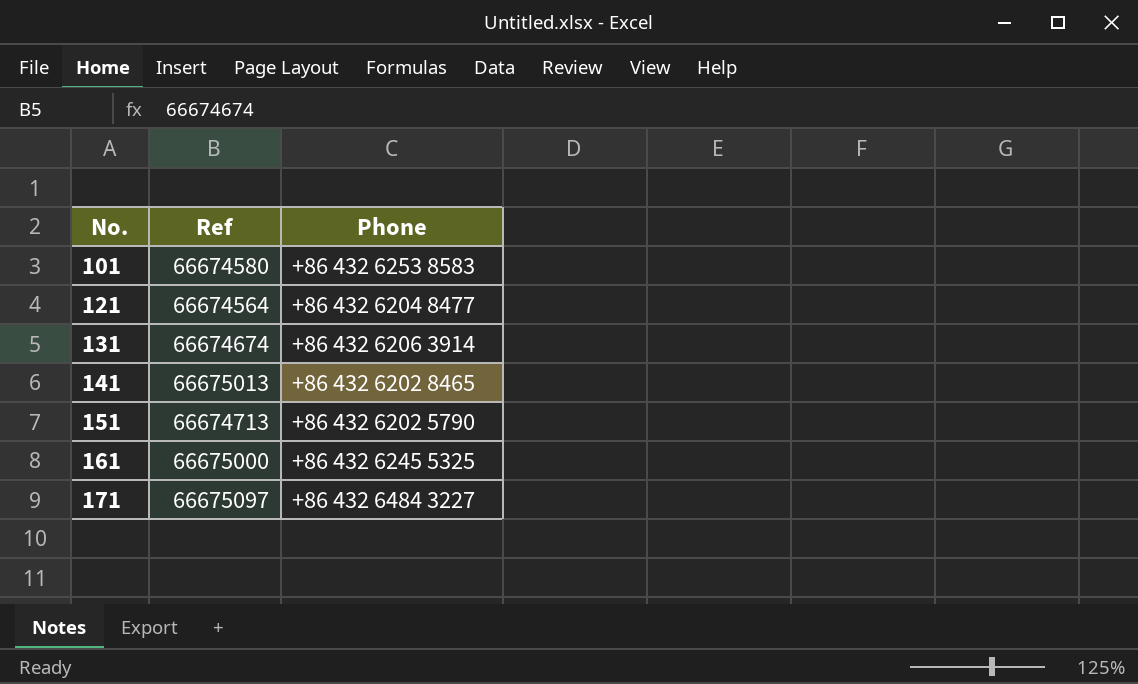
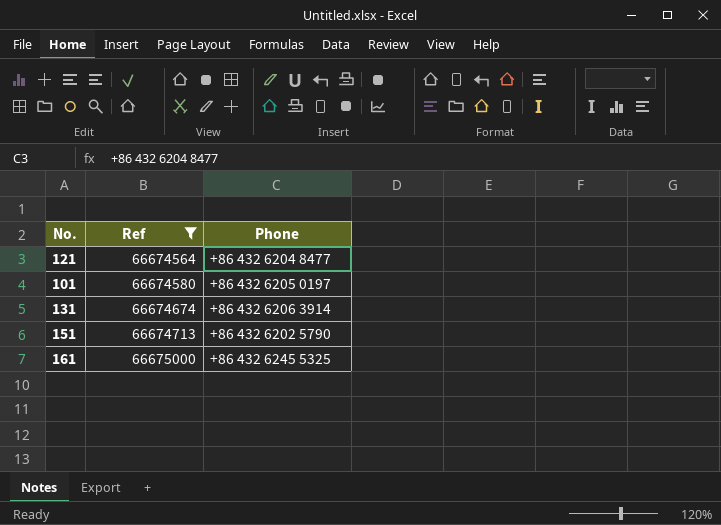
filter: none -> Ref <= 66675000
row order: No. ascending -> Ref ascending
101 | Phone: +86 432 6253 8583 -> +86 432 6205 0197

